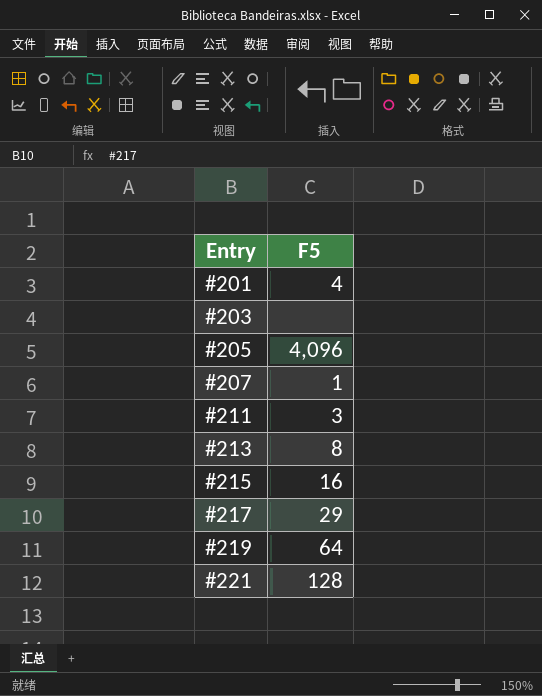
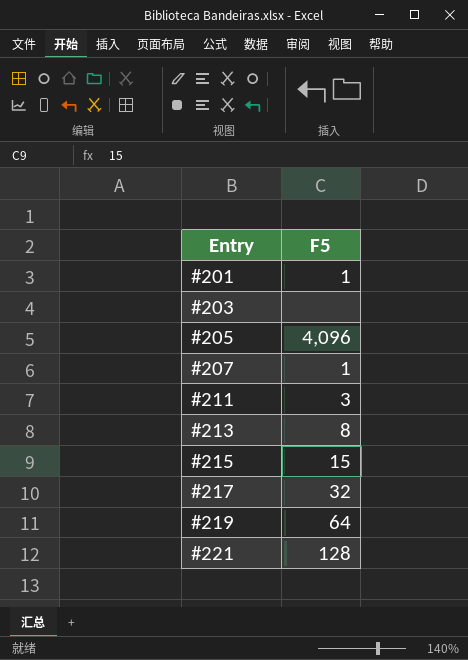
#201 | F5: 4 -> 1
#215 | F5: 16 -> 15
#217 | F5: 29 -> 32

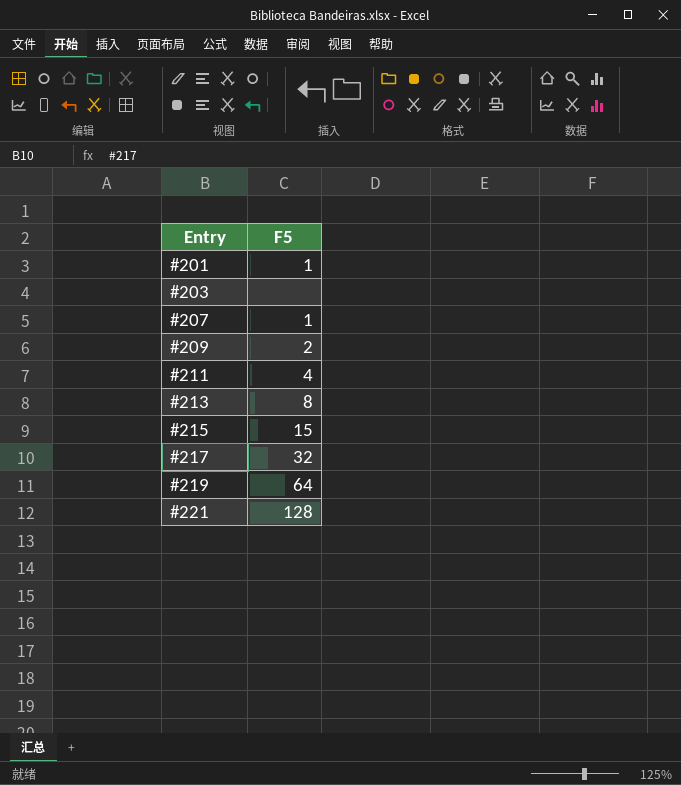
row #205: 4,096 -> none
row #209: none -> 2
#211 | F5: 3 -> 4

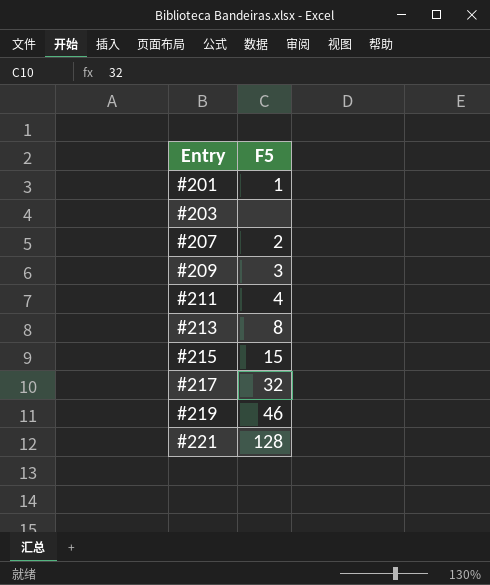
#207 | F5: 1 -> 2
#209 | F5: 2 -> 3
#219 | F5: 64 -> 46

